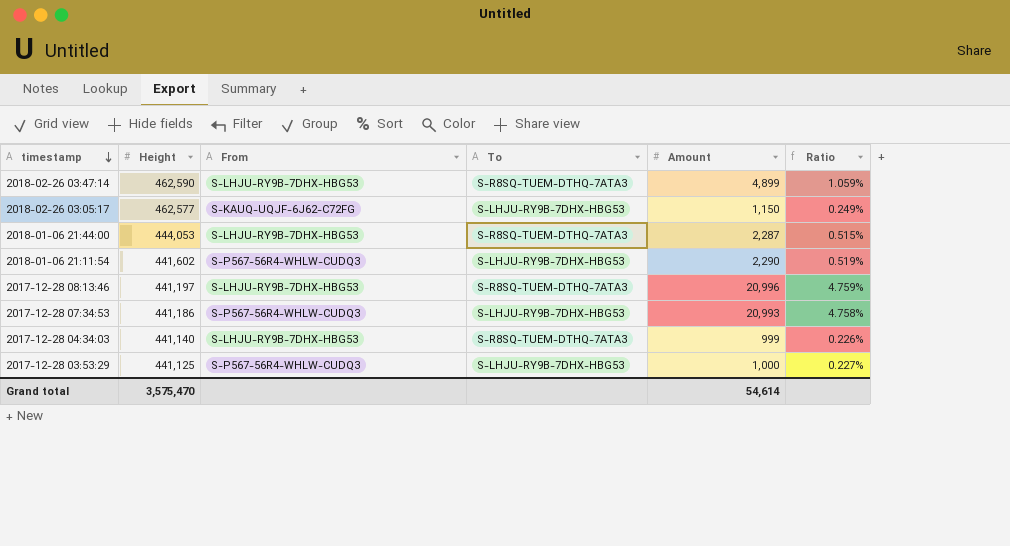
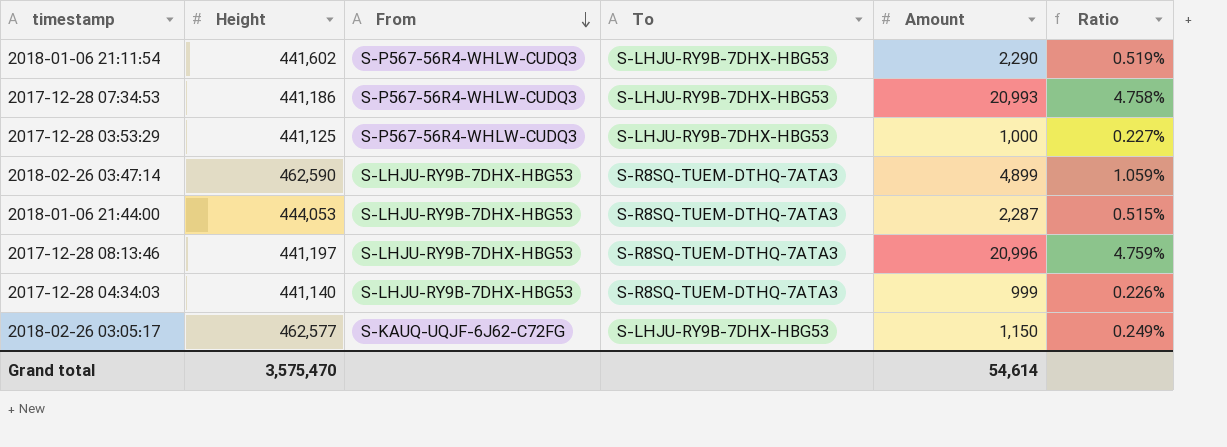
row order: timestamp descending -> From descending

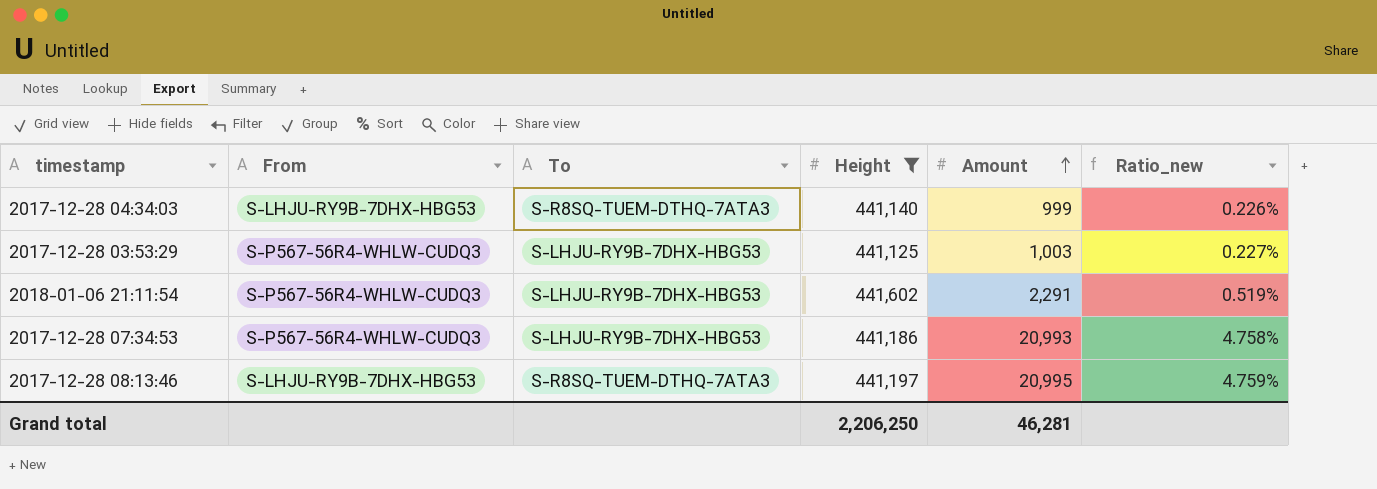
filter: none -> Height <= 441,602
row order: From descending -> Amount ascending
column Height | position: 2 -> 4
column name: Ratio -> Ratio_new
2017-12-28 03:53:29 | Amount: 1,000 -> 1,003
2018-01-06 21:11:54 | Amount: 2,290 -> 2,291
2017-12-28 08:13:46 | Amount: 20,996 -> 20,995
Grand total | Height: 3,575,470 -> 2,206,250
Grand total | Amount: 54,614 -> 46,281

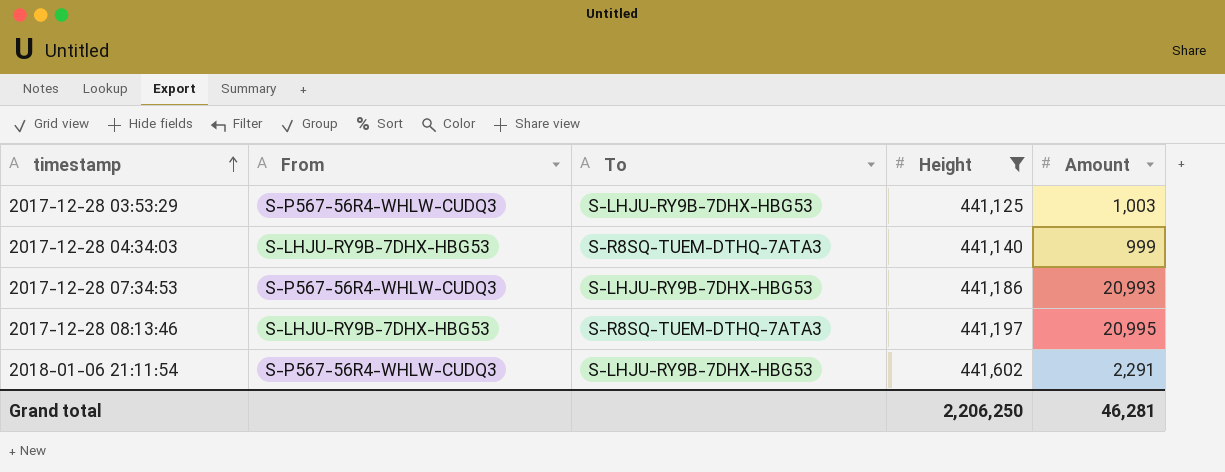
row order: Amount ascending -> timestamp ascending
column Ratio_new | formula: [Amount] / [Height] -> none

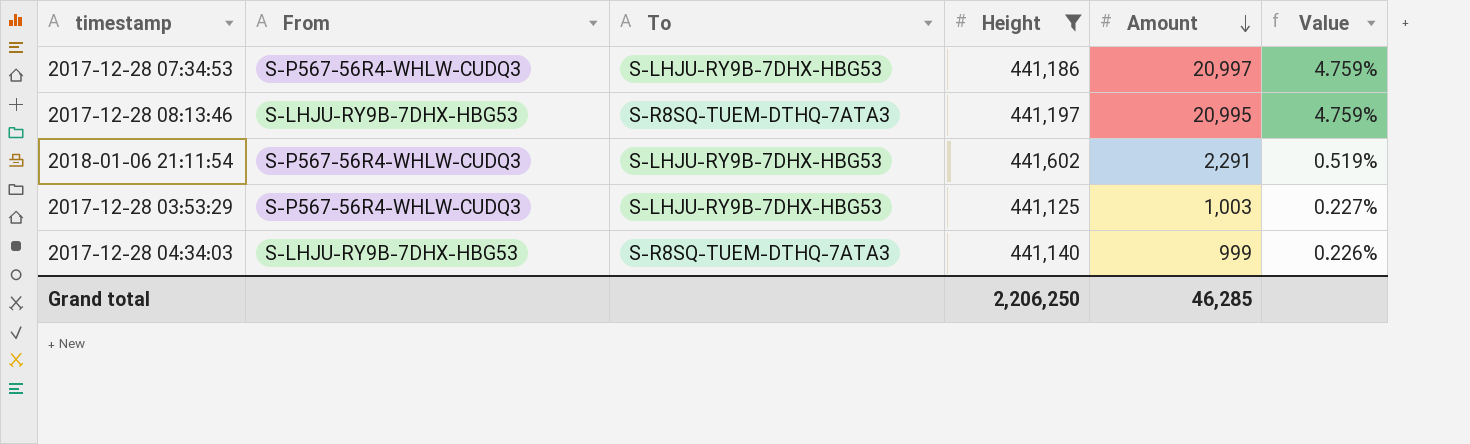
row order: timestamp ascending -> Amount descending
column Value | formula: none -> [Amount] / [Height]
2017-12-28 07:34:53 | Amount: 20,993 -> 20,997
Grand total | Amount: 46,281 -> 46,285

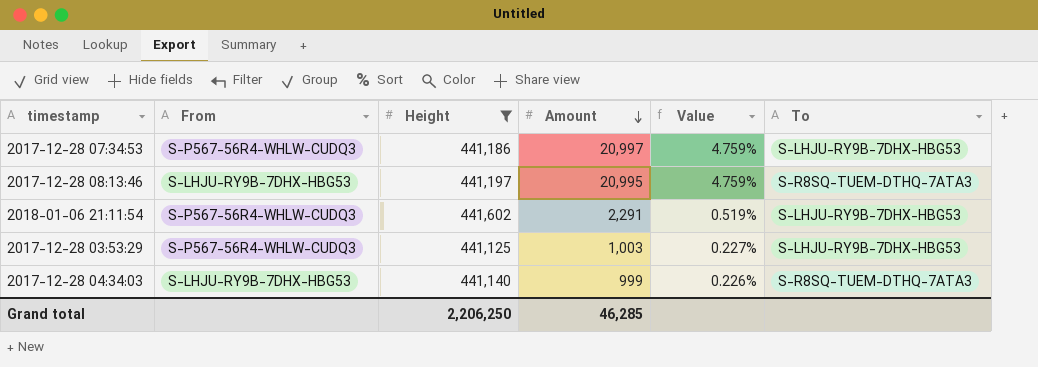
column To | position: 3 -> 6

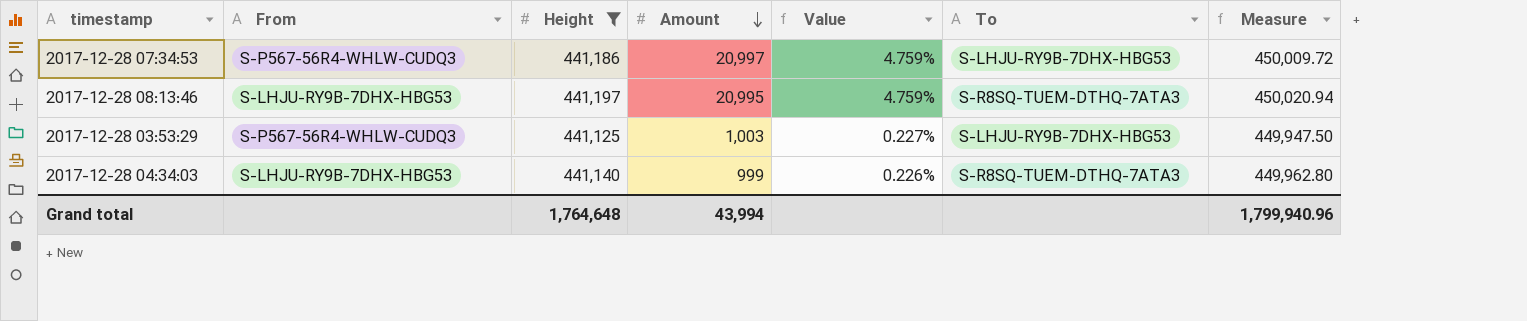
column Measure | formula: none -> [Height] * 1.02
row 2018-01-06 21:11:54: S-P567-56R4-WHLW-CUDQ3 | 441,602 | 2,291 | 0.519% | S-LHJU-RY9B-7DHX-HBG53 -> none
Grand total | Height: 2,206,250 -> 1,764,648
Grand total | Amount: 46,285 -> 43,994

